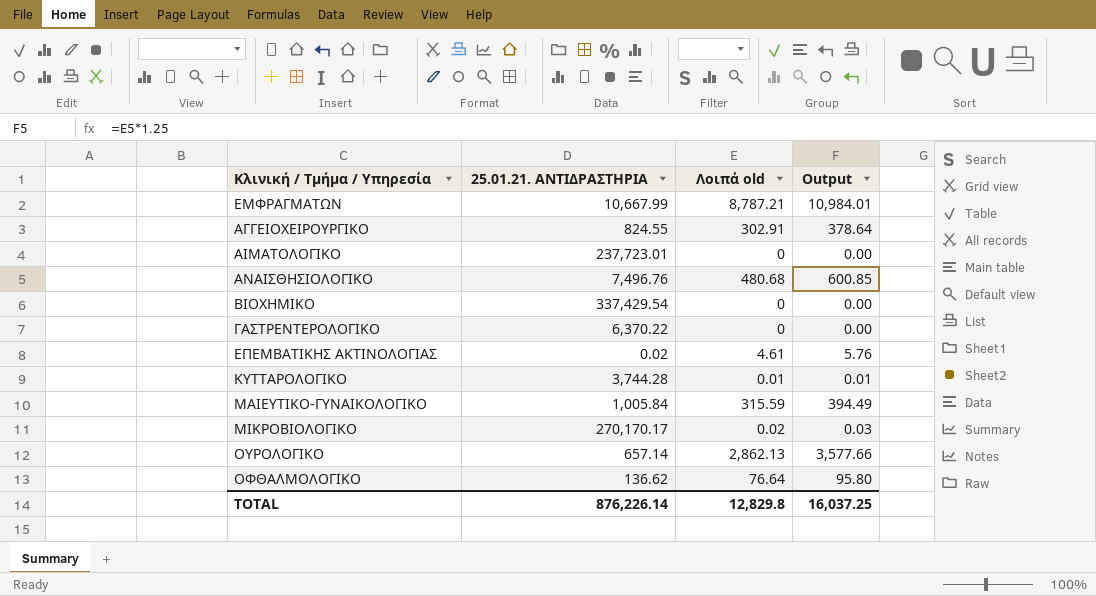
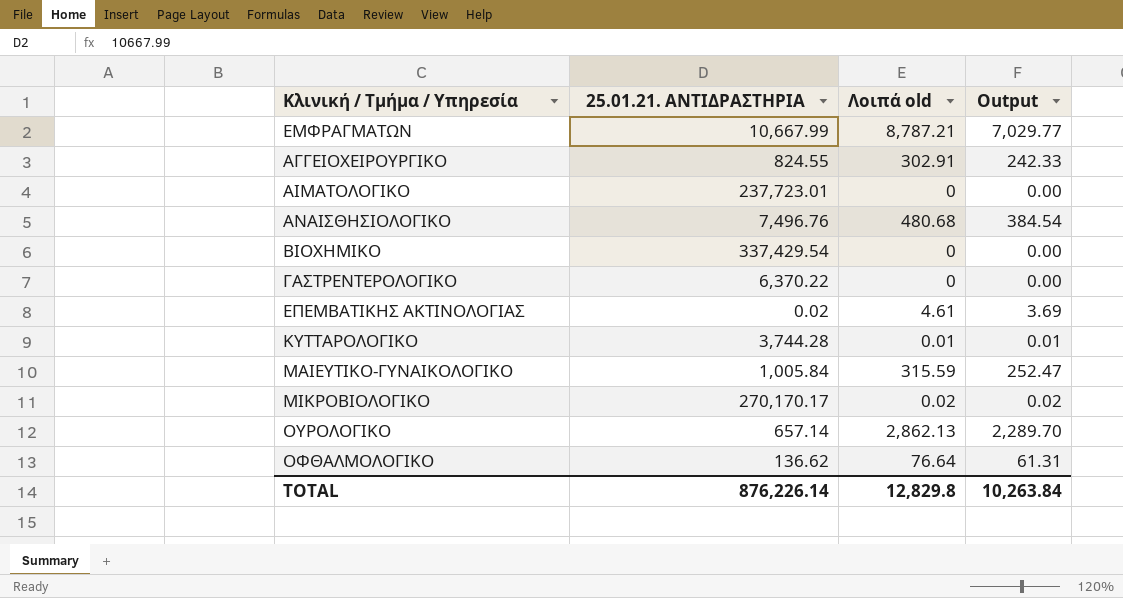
column Output | formula: [Λοιπά old] * 1.25 -> [Λοιπά old] * 0.8
TOTAL | Output: 16,037.25 -> 10,263.84

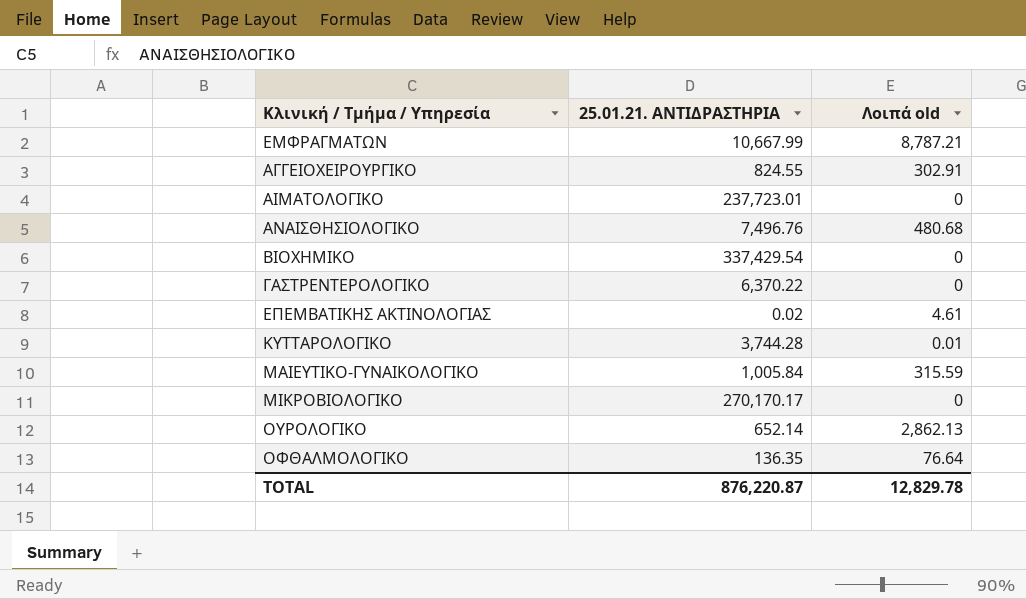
column Output | formula: [Λοιπά old] * 0.8 -> none
ΜΙΚΡΟΒΙΟΛΟΓΙΚΟ | Λοιπά old: 0.02 -> 0
ΟΥΡΟΛΟΓΙΚΟ | 25.01.21. ΑΝΤΙΔΡΑΣΤΗΡΙΑ: 657.14 -> 652.14
ΟΦΘΑΛΜΟΛΟΓΙΚΟ | 25.01.21. ΑΝΤΙΔΡΑΣΤΗΡΙΑ: 136.62 -> 136.35
TOTAL | 25.01.21. ΑΝΤΙΔΡΑΣΤΗΡΙΑ: 876,226.14 -> 876,220.87
TOTAL | Λοιπά old: 12,829.8 -> 12,829.78

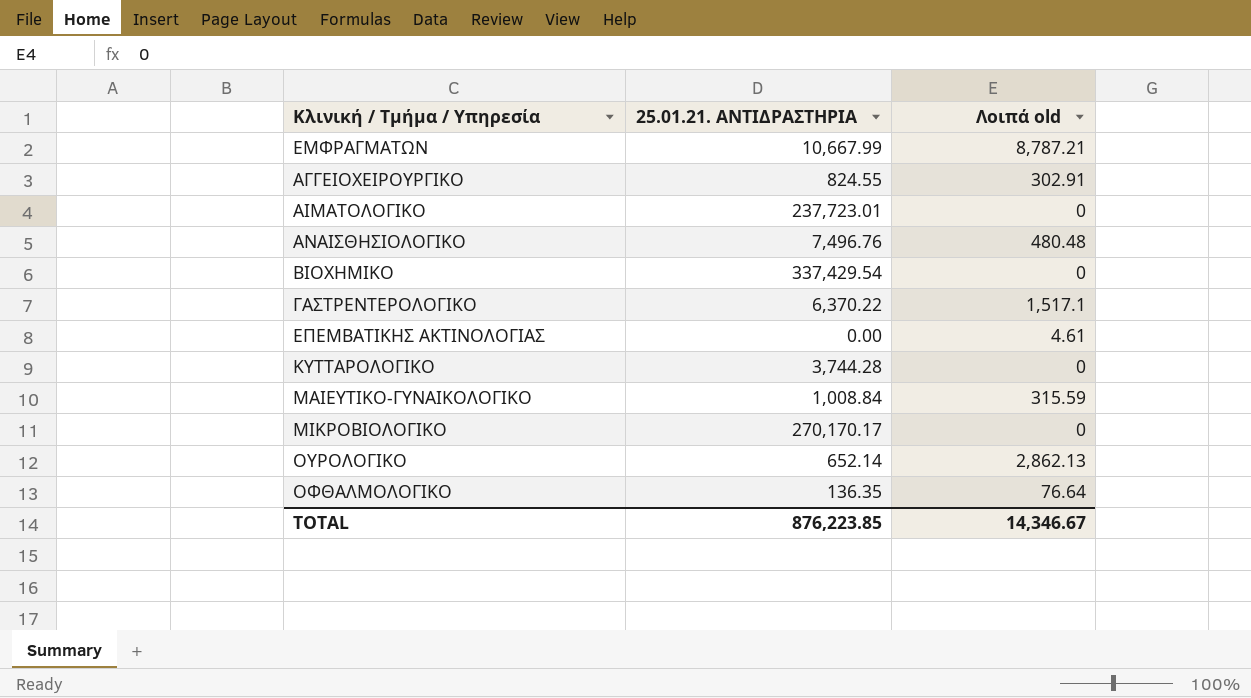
ΑΝΑΙΣΘΗΣΙΟΛΟΓΙΚΟ | Λοιπά old: 480.68 -> 480.48
ΓΑΣΤΡΕΝΤΕΡΟΛΟΓΙΚΟ | Λοιπά old: 0 -> 1,517.1
ΕΠΕΜΒΑΤΙΚΗΣ ΑΚΤΙΝΟΛΟΓΙΑΣ | 25.01.21. ΑΝΤΙΔΡΑΣΤΗΡΙΑ: 0.02 -> 0.00
ΚΥΤΤΑΡΟΛΟΓΙΚΟ | Λοιπά old: 0.01 -> 0
ΜΑΙΕΥΤΙΚΟ-ΓΥΝΑΙΚΟΛΟΓΙΚΟ | 25.01.21. ΑΝΤΙΔΡΑΣΤΗΡΙΑ: 1,005.84 -> 1,008.84
TOTAL | 25.01.21. ΑΝΤΙΔΡΑΣΤΗΡΙΑ: 876,220.87 -> 876,223.85
TOTAL | Λοιπά old: 12,829.78 -> 14,346.67

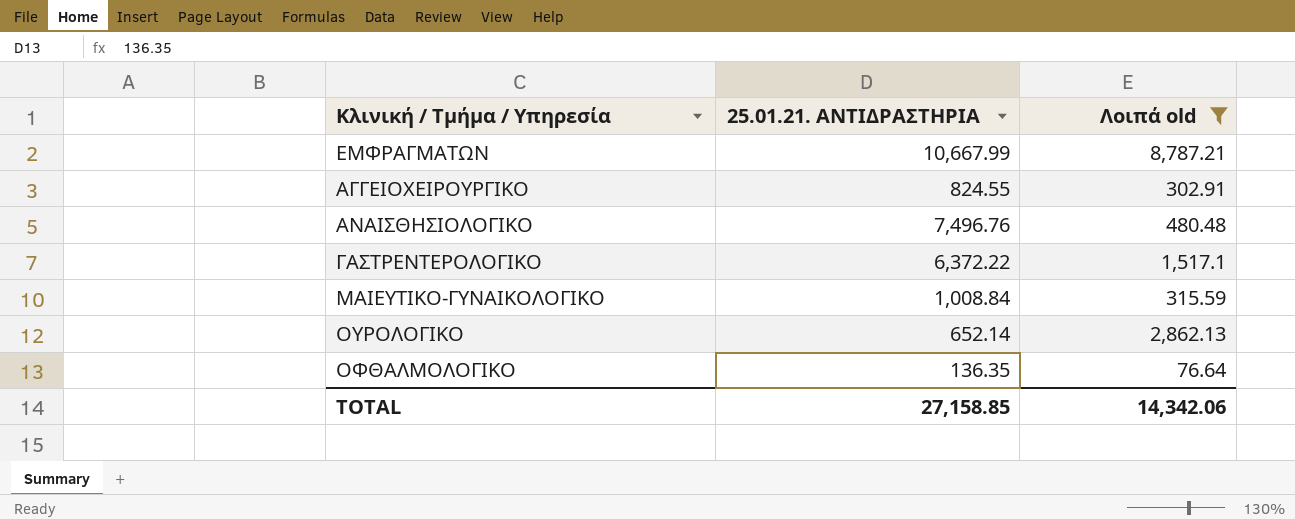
filter: none -> Λοιπά old >= 76.64
ΓΑΣΤΡΕΝΤΕΡΟΛΟΓΙΚΟ | 25.01.21. ΑΝΤΙΔΡΑΣΤΗΡΙΑ: 6,370.22 -> 6,372.22
TOTAL | 25.01.21. ΑΝΤΙΔΡΑΣΤΗΡΙΑ: 876,223.85 -> 27,158.85
TOTAL | Λοιπά old: 14,346.67 -> 14,342.06

